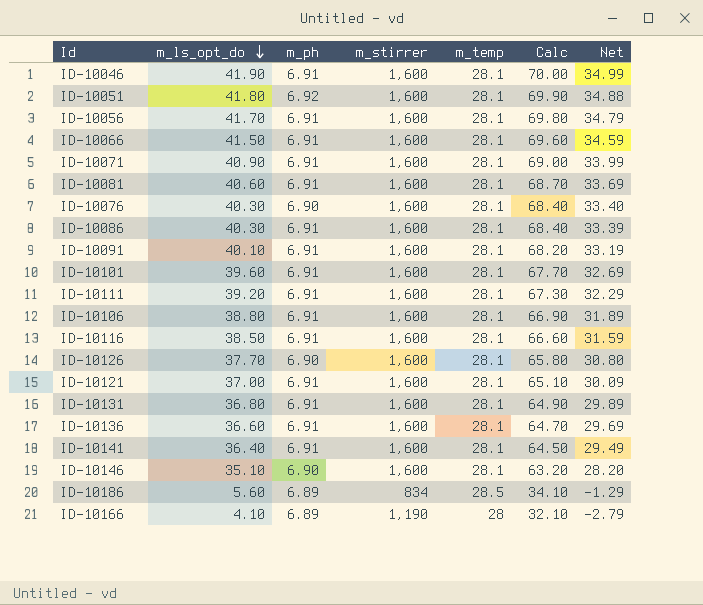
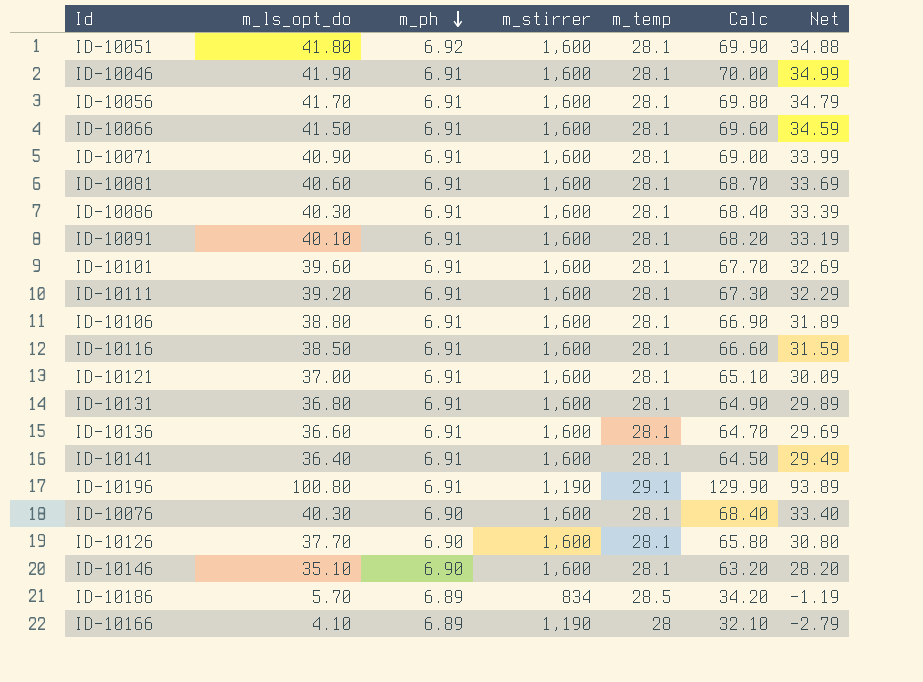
row order: m_ls_opt_do descending -> m_ph descending
row ID-10196: none -> 100.80 | 6.91 | 1,190 | 29.1 | 129.90 | 93.89
ID-10186 | m_ls_opt_do: 5.60 -> 5.70
ID-10186 | Calc: 34.10 -> 34.20
ID-10186 | Net: -1.29 -> -1.19

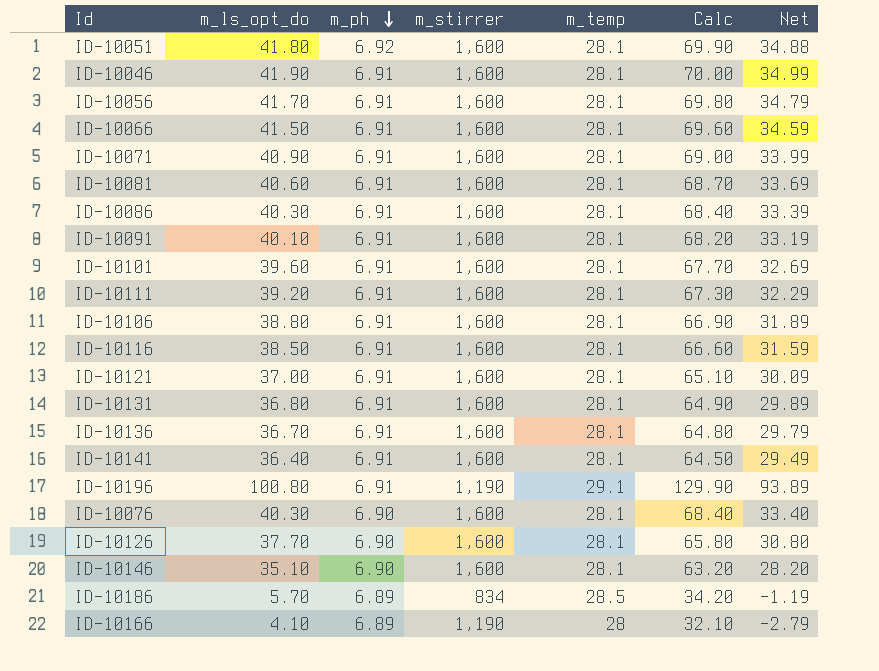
ID-10136 | m_ls_opt_do: 36.60 -> 36.70
ID-10136 | Calc: 64.70 -> 64.80
ID-10136 | Net: 29.69 -> 29.79

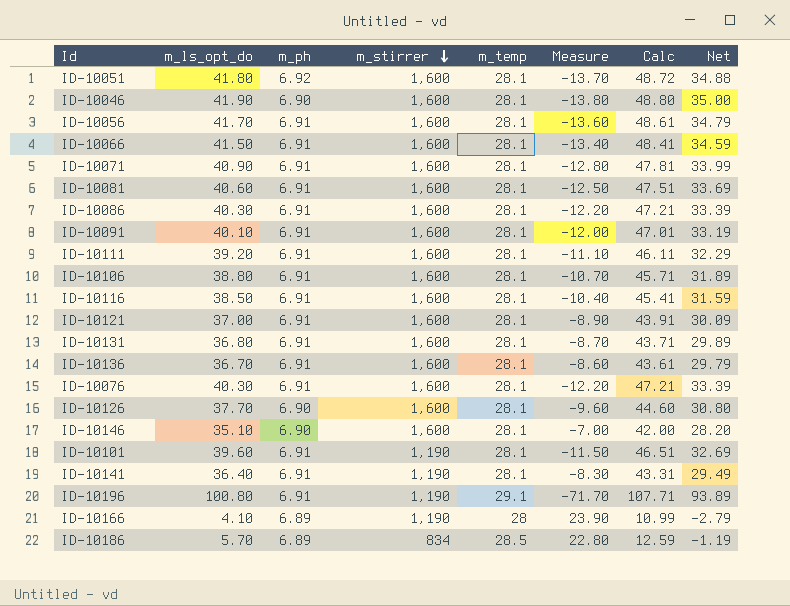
row order: m_ph descending -> m_stirrer descending
column Measure | formula: none -> [m_temp] - [m_ls_opt_do]
column Calc | formula: [m_ls_opt_do] + [m_temp] -> [m_ls_opt_do] + [m_ph]
ID-10046 | m_ph: 6.91 -> 6.90
ID-10046 | Net: 34.99 -> 35.00
ID-10076 | m_ph: 6.90 -> 6.91
ID-10076 | Net: 33.40 -> 33.39
ID-10101 | m_stirrer: 1,600 -> 1,190
ID-10141 | m_stirrer: 1,600 -> 1,190

